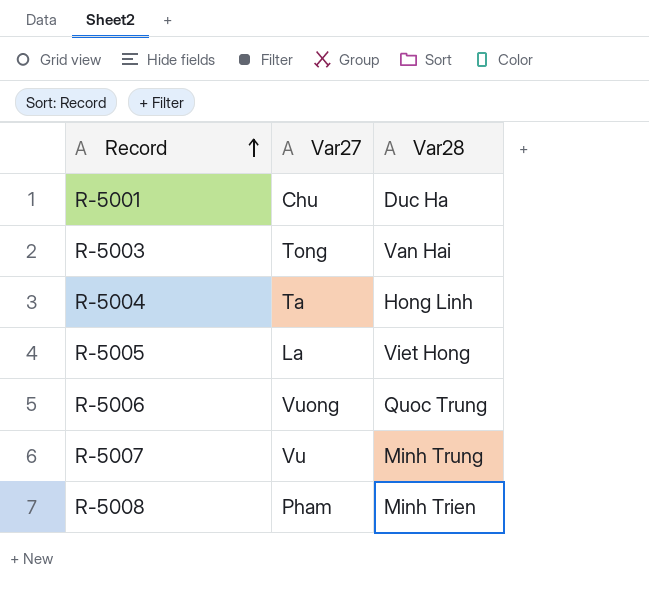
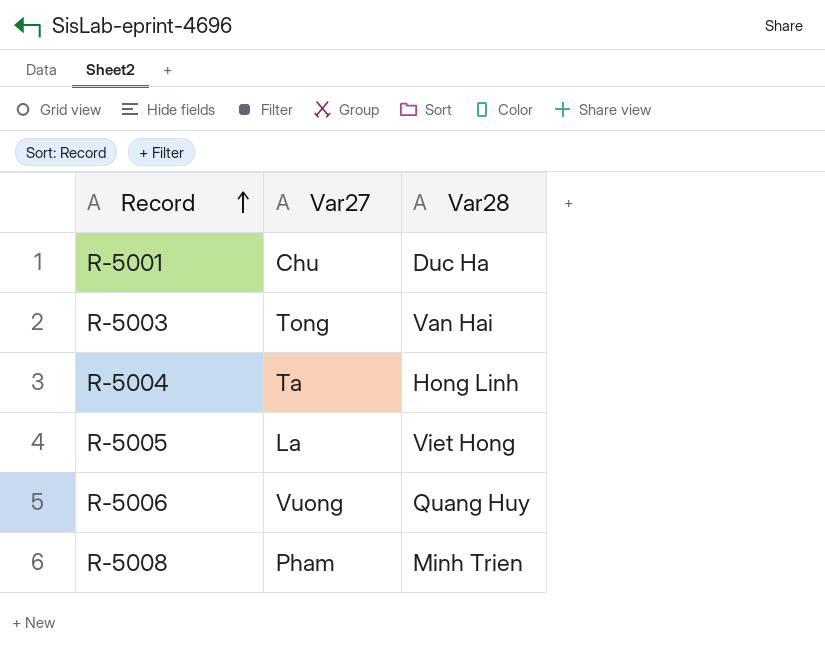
row R-5007: Vu | Minh Trung -> none
R-5006 | Var28: Quoc Trung -> Quang Huy

